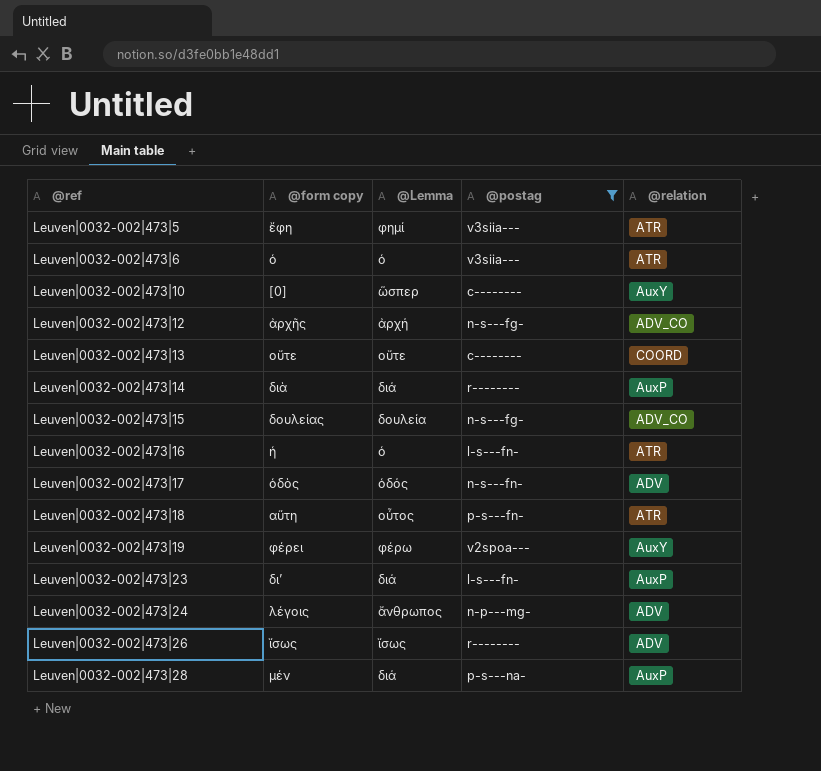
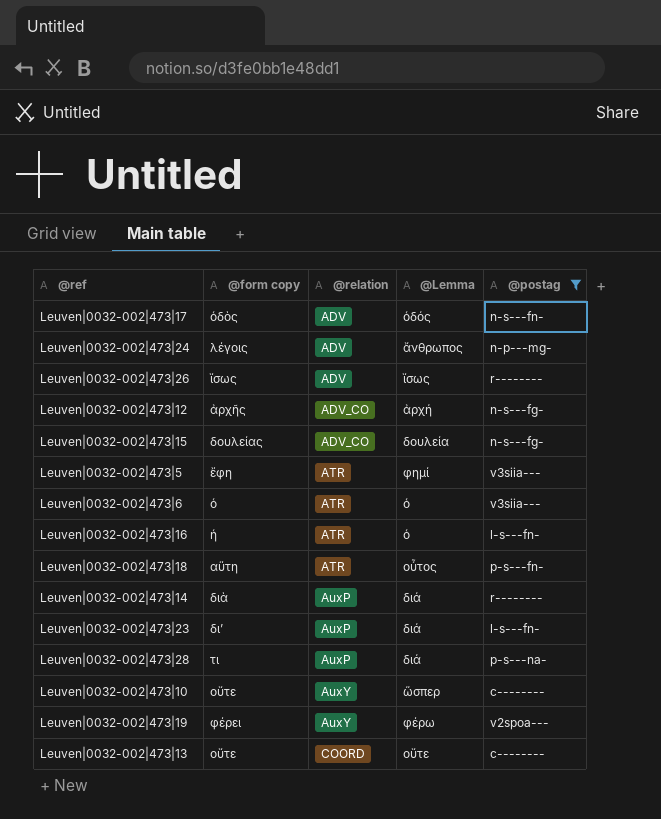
row order: @ref ascending -> @relation ascending
column @relation | position: 5 -> 3
Leuven|0032-002|473|28 | @form copy: μέν -> τι
Leuven|0032-002|473|10 | @form copy: [0] -> οὔτε

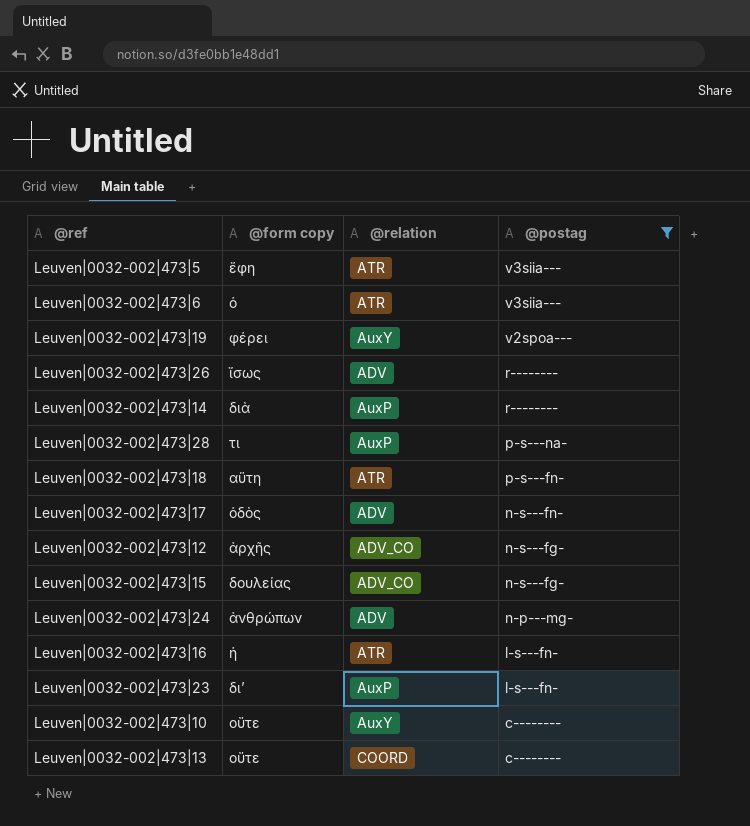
row order: @relation ascending -> @postag descending
column @Lemma | position: 4 -> none
Leuven|0032-002|473|24 | @form copy: λέγοις -> ἀνθρώπων

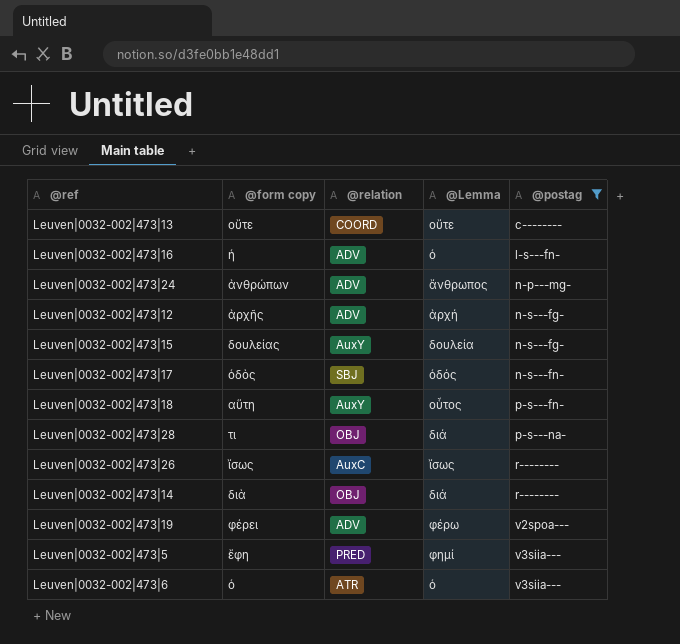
row order: @postag descending -> @postag ascending
column @Lemma | position: none -> 4
row Leuven|0032-002|473|23: δι’ | AuxP | l-s---fn- -> none
row Leuven|0032-002|473|10: οὔτε | AuxY | c-------- -> none
Leuven|0032-002|473|16 | @relation: ATR -> ADV
Leuven|0032-002|473|12 | @relation: ADV_CO -> ADV
Leuven|0032-002|473|15 | @relation: ADV_CO -> AuxY
Leuven|0032-002|473|17 | @relation: ADV -> SBJ
Leuven|0032-002|473|18 | @relation: ATR -> AuxY
Leuven|0032-002|473|28 | @relation: AuxP -> OBJ
Leuven|0032-002|473|26 | @relation: ADV -> AuxC
Leuven|0032-002|473|14 | @relation: AuxP -> OBJ
Leuven|0032-002|473|19 | @relation: AuxY -> ADV
Leuven|0032-002|473|5 | @relation: ATR -> PRED

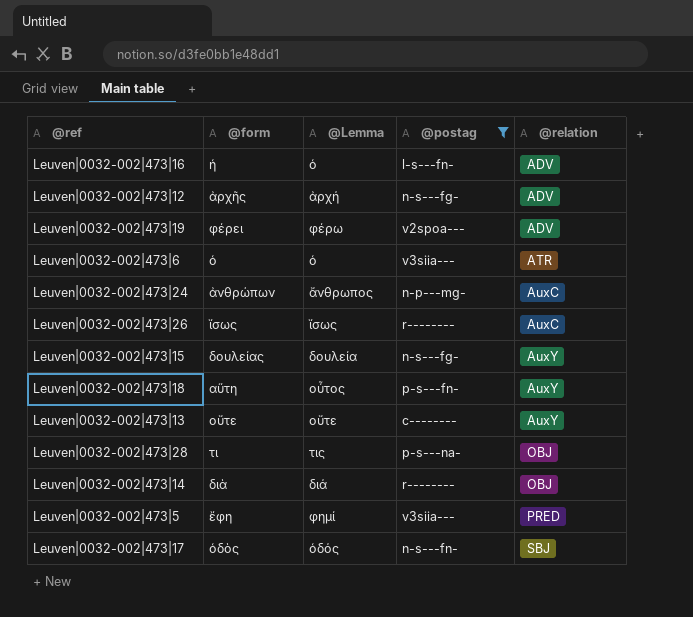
row order: @postag ascending -> @relation ascending
column name: @form copy -> @form
column @relation | position: 3 -> 5
Leuven|0032-002|473|24 | @relation: ADV -> AuxC
Leuven|0032-002|473|13 | @relation: COORD -> AuxY
Leuven|0032-002|473|28 | @Lemma: διά -> τις

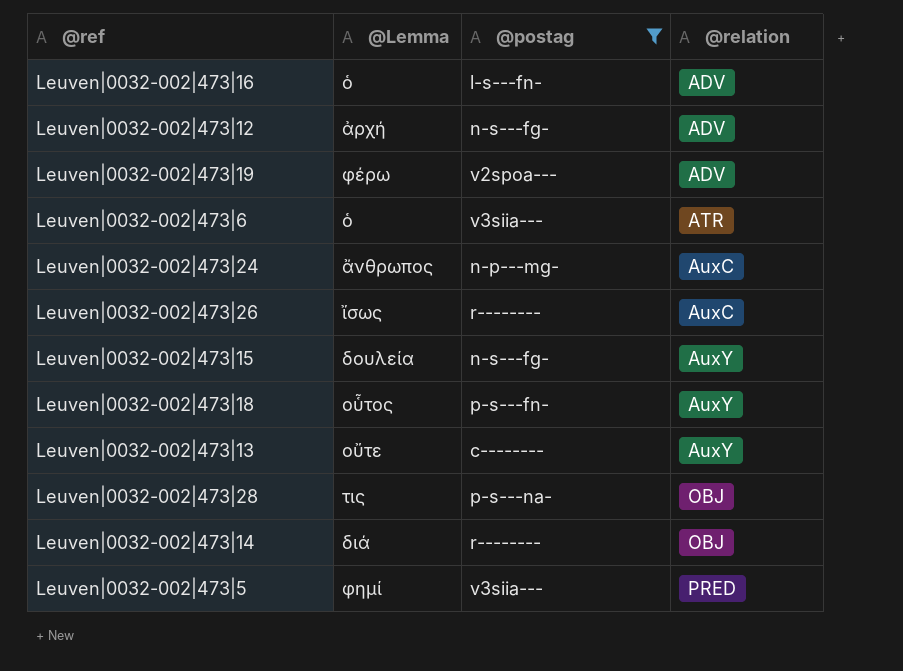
column @form | position: 2 -> none
row Leuven|0032-002|473|17: ὁδὸς | ὁδός | n-s---fn- | SBJ -> none

